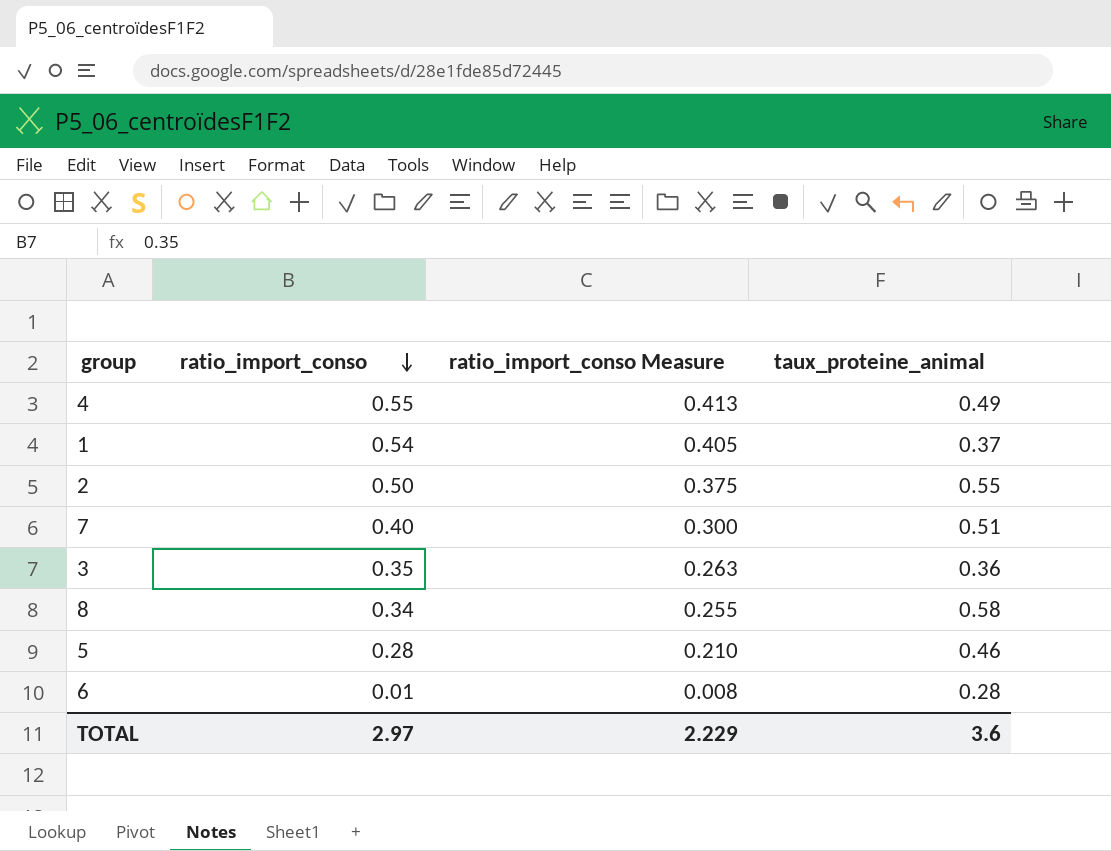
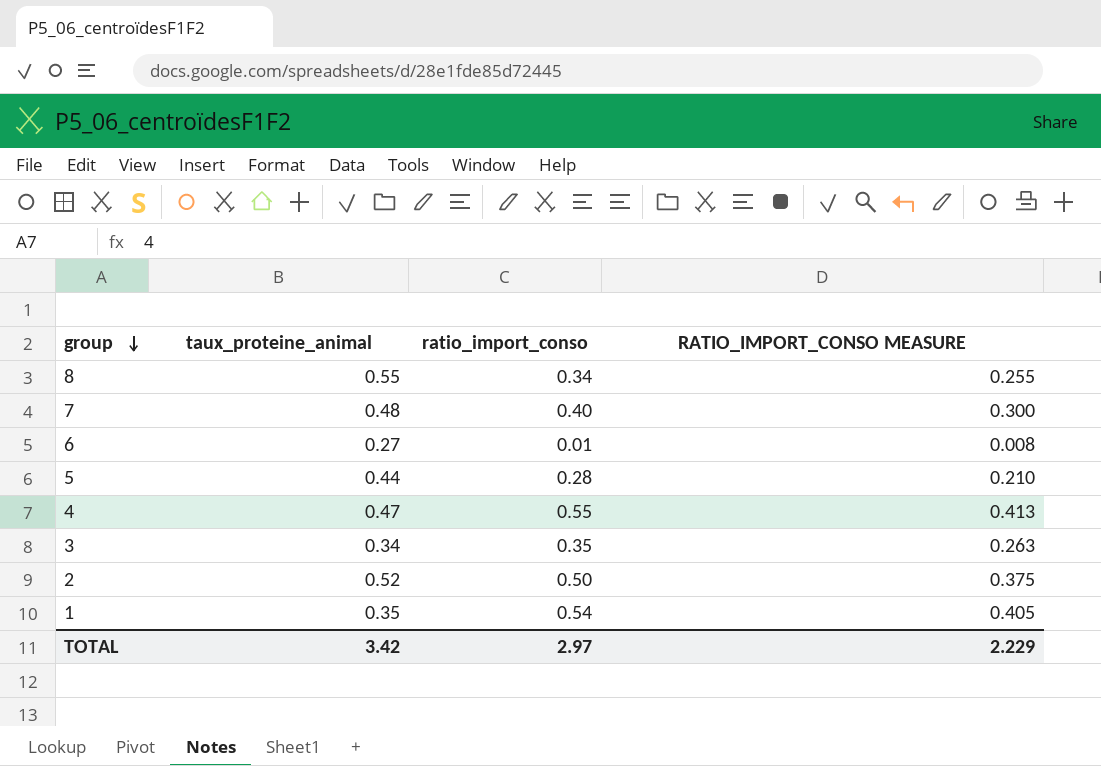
row order: ratio_import_conso descending -> group descending
column taux_proteine_animal | position: 4 -> 2
column name: ratio_import_conso Measure -> RATIO_IMPORT_CONSO MEASURE
8 | taux_proteine_animal: 0.58 -> 0.55
7 | taux_proteine_animal: 0.51 -> 0.48
6 | taux_proteine_animal: 0.28 -> 0.27
5 | taux_proteine_animal: 0.46 -> 0.44
4 | taux_proteine_animal: 0.49 -> 0.47
3 | taux_proteine_animal: 0.36 -> 0.34
2 | taux_proteine_animal: 0.55 -> 0.52
1 | taux_proteine_animal: 0.37 -> 0.35
TOTAL | taux_proteine_animal: 3.6 -> 3.42

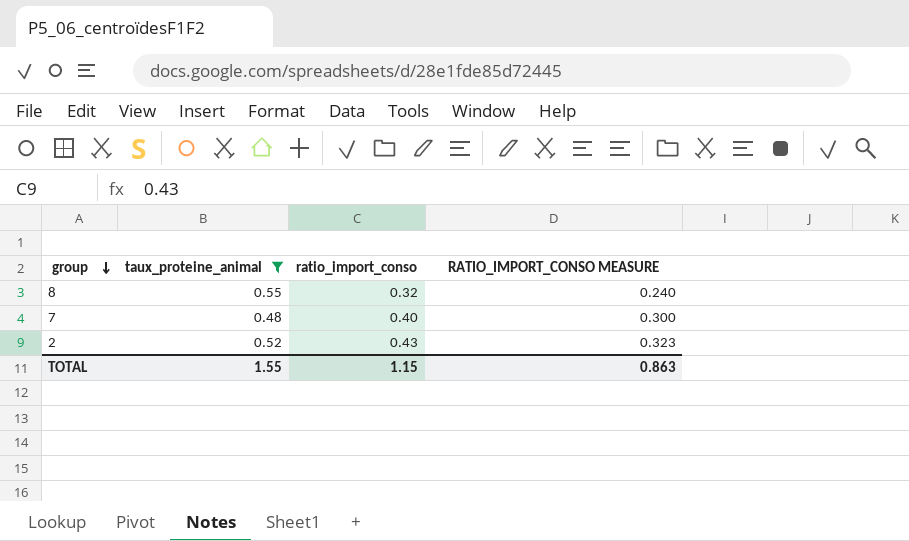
filter: none -> taux_proteine_animal >= 0.48
8 | ratio_import_conso: 0.34 -> 0.32
8 | RATIO_IMPORT_CONSO MEASURE: 0.255 -> 0.240
2 | ratio_import_conso: 0.50 -> 0.43
2 | RATIO_IMPORT_CONSO MEASURE: 0.375 -> 0.323
TOTAL | taux_proteine_animal: 3.42 -> 1.55
TOTAL | ratio_import_conso: 2.97 -> 1.15
TOTAL | RATIO_IMPORT_CONSO MEASURE: 2.229 -> 0.863

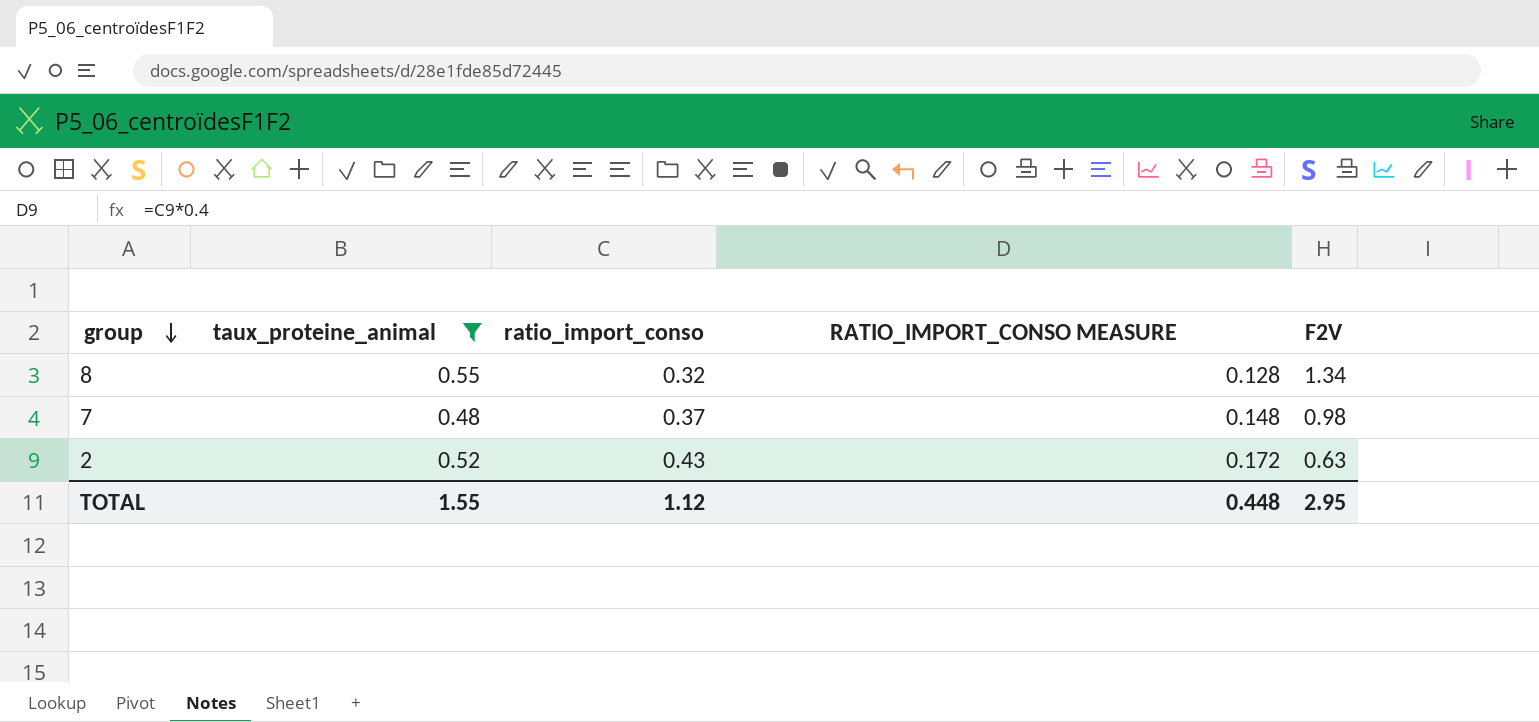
column RATIO_IMPORT_CONSO MEASURE | formula: [ratio_import_conso] * 0.75 -> [ratio_import_conso] * 0.4
column F2V | position: none -> 5
7 | ratio_import_conso: 0.40 -> 0.37
TOTAL | ratio_import_conso: 1.15 -> 1.12
TOTAL | RATIO_IMPORT_CONSO MEASURE: 0.863 -> 0.448

